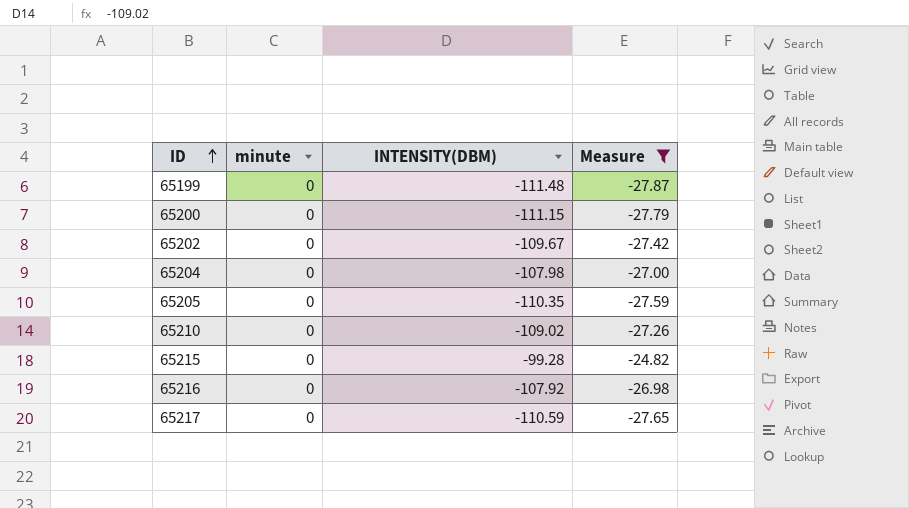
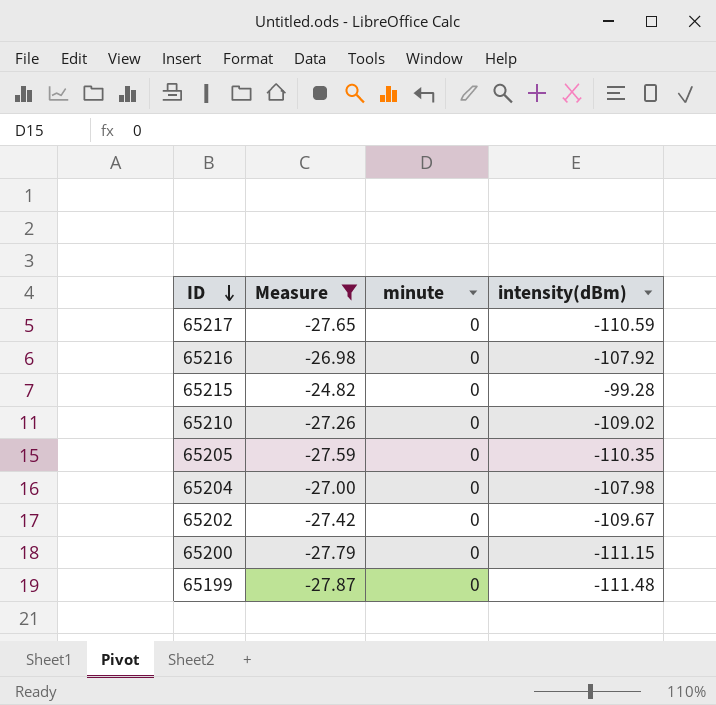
row order: ID ascending -> ID descending
column Measure | position: 4 -> 2
column name: INTENSITY(DBM) -> intensity(dBm)

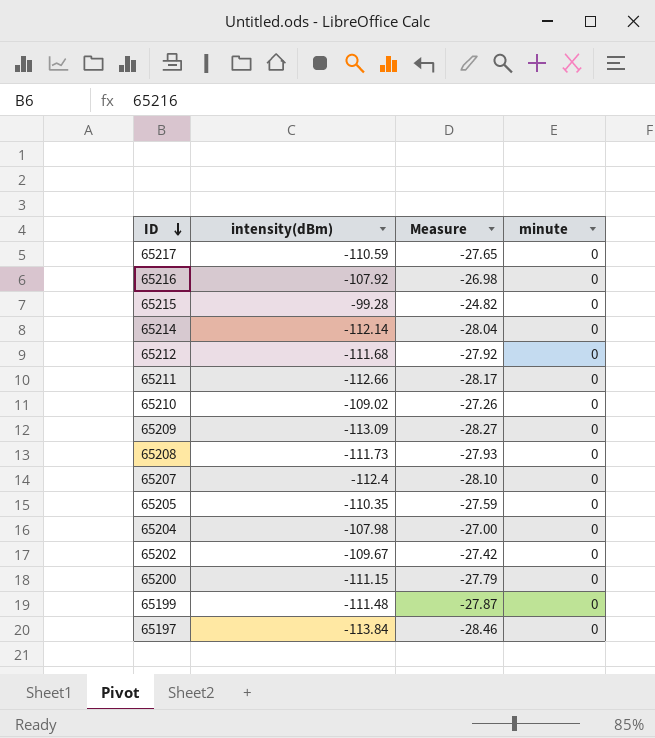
filter: Measure >= -27.87 -> none
column intensity(dBm) | position: 4 -> 2

